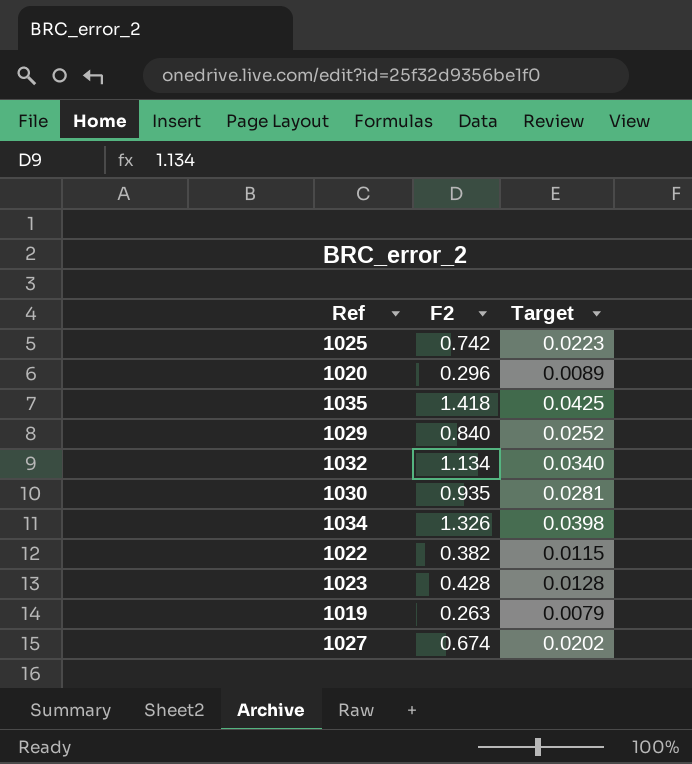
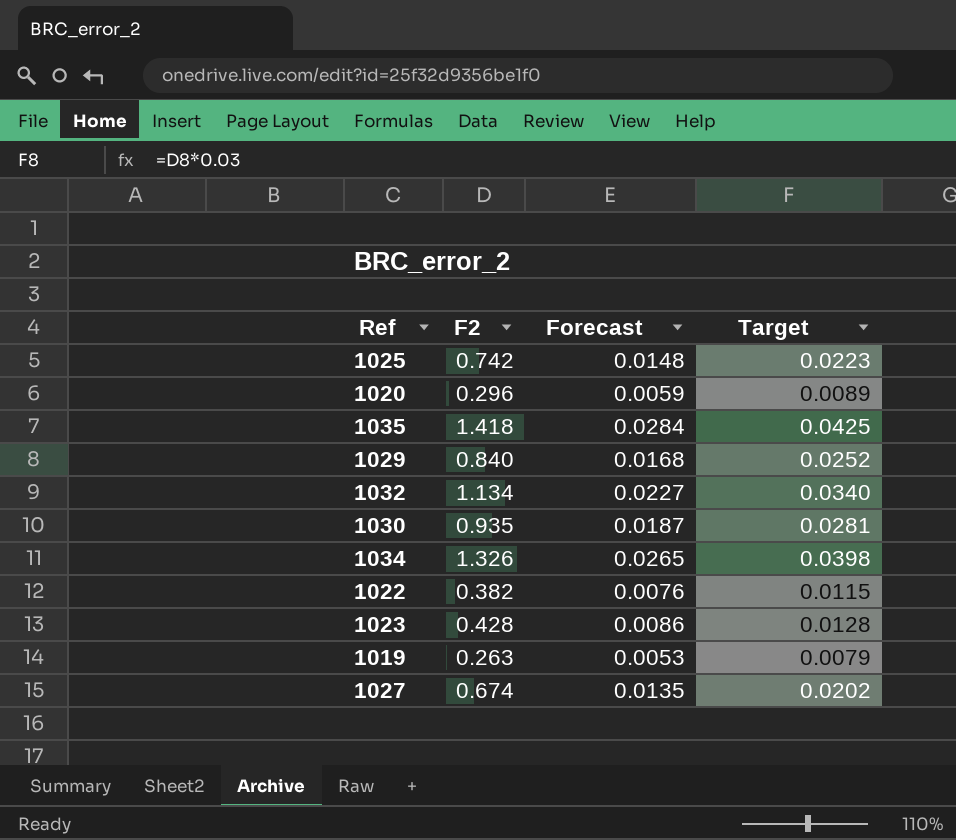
column Forecast | formula: none -> [F2] * 0.02

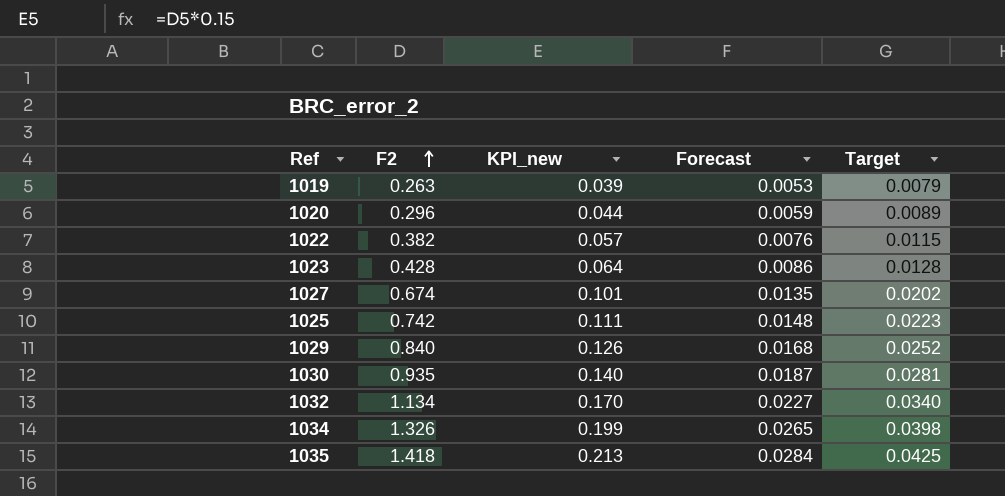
row order: none -> F2 ascending
column KPI_new | formula: none -> [F2] * 0.15

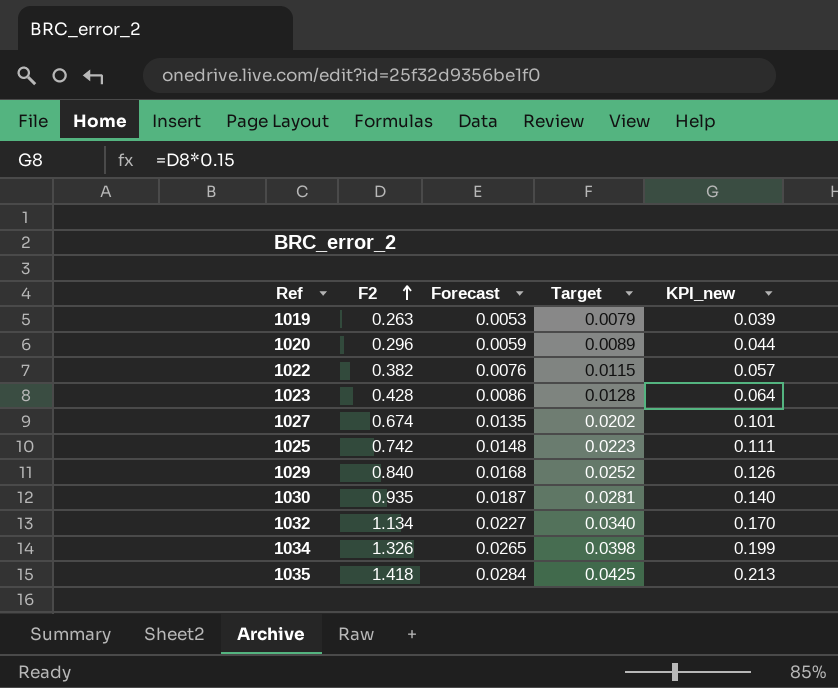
column KPI_new | position: 3 -> 5

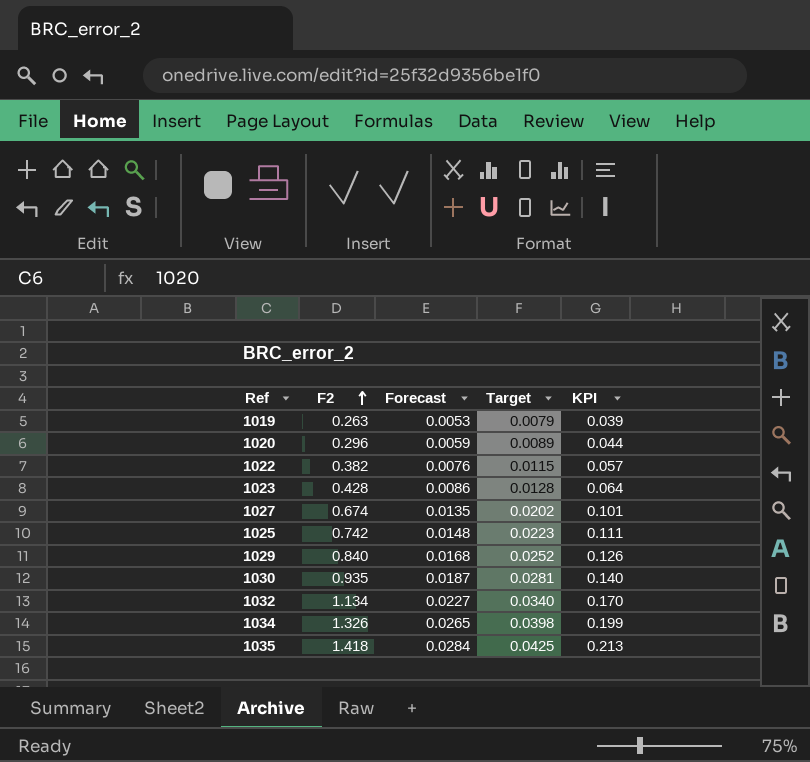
column name: KPI_new -> KPI

